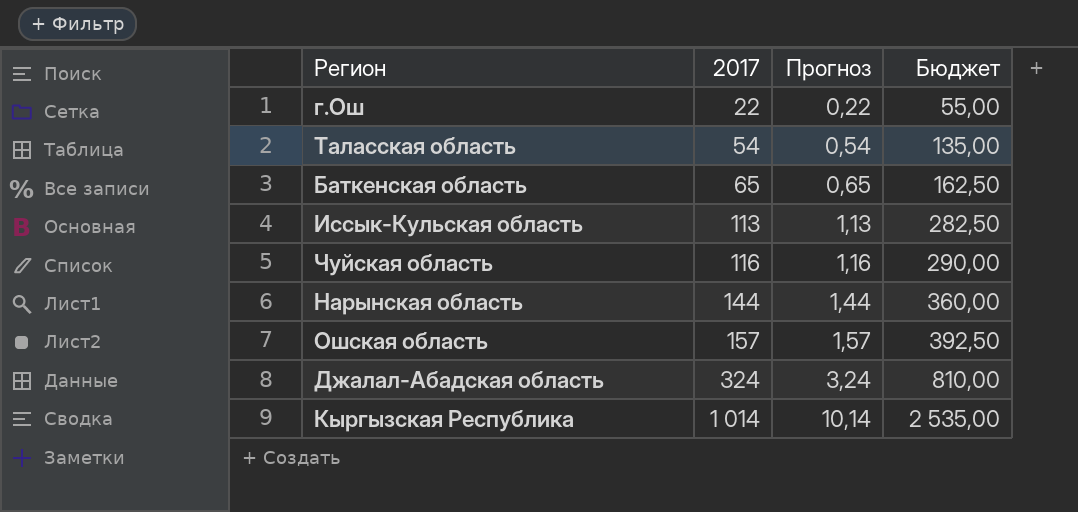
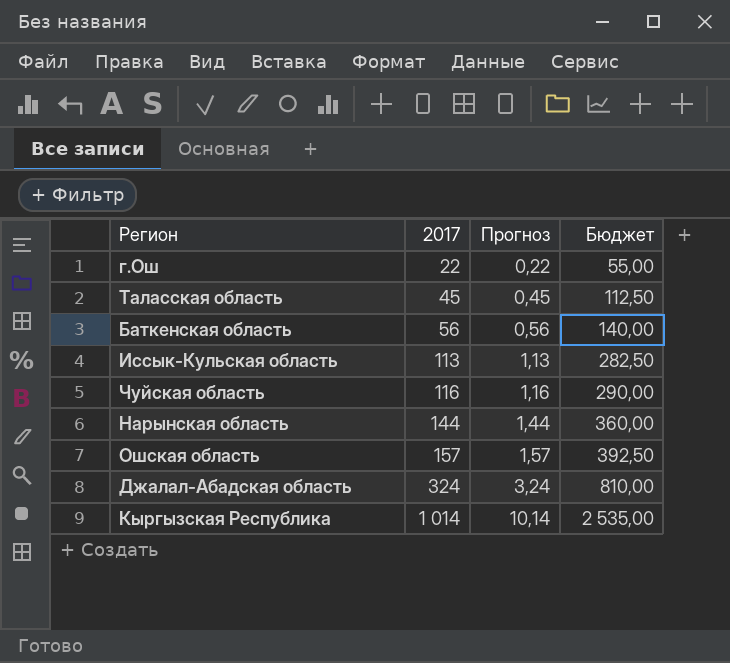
Таласская область | 2017: 54 -> 45
Таласская область | Прогноз: 0,54 -> 0,45
Таласская область | Бюджет: 135,00 -> 112,50
Баткенская область | 2017: 65 -> 56
Баткенская область | Прогноз: 0,65 -> 0,56
Баткенская область | Бюджет: 162,50 -> 140,00

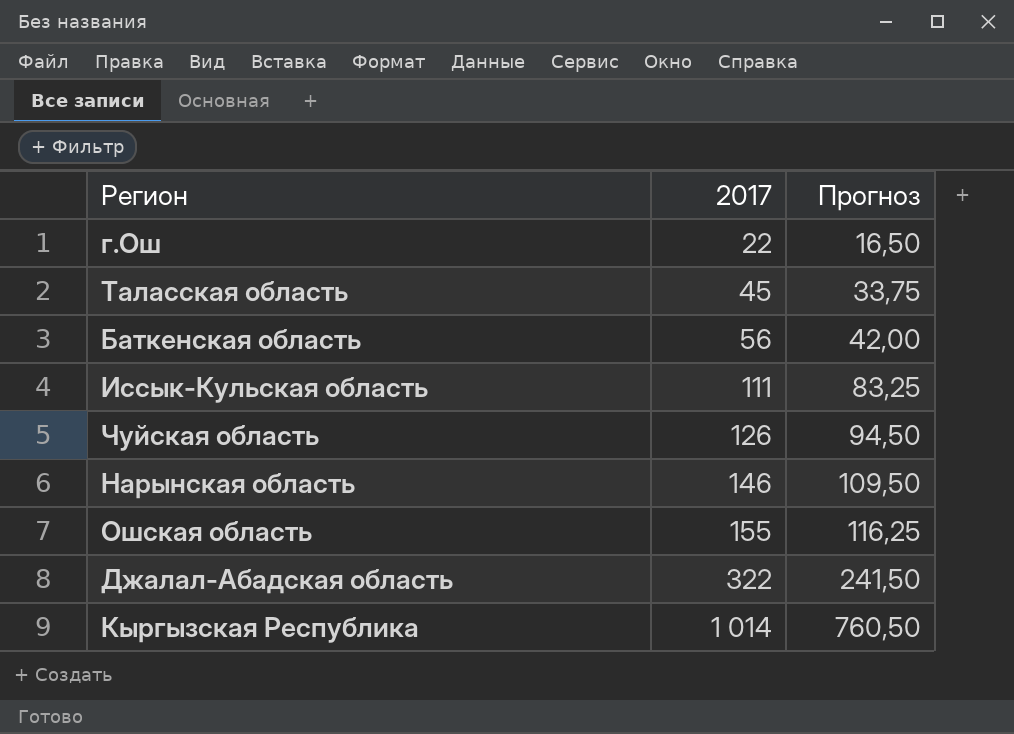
column Бюджет | formula: [2017] * 2,5 -> none
column Прогноз | formula: [2017] * 0,01 -> [2017] * 0,75
Иссык-Кульская область | 2017: 113 -> 111
Чуйская область | 2017: 116 -> 126
Нарынская область | 2017: 144 -> 146
Ошская область | 2017: 157 -> 155
Джалал-Абадская область | 2017: 324 -> 322

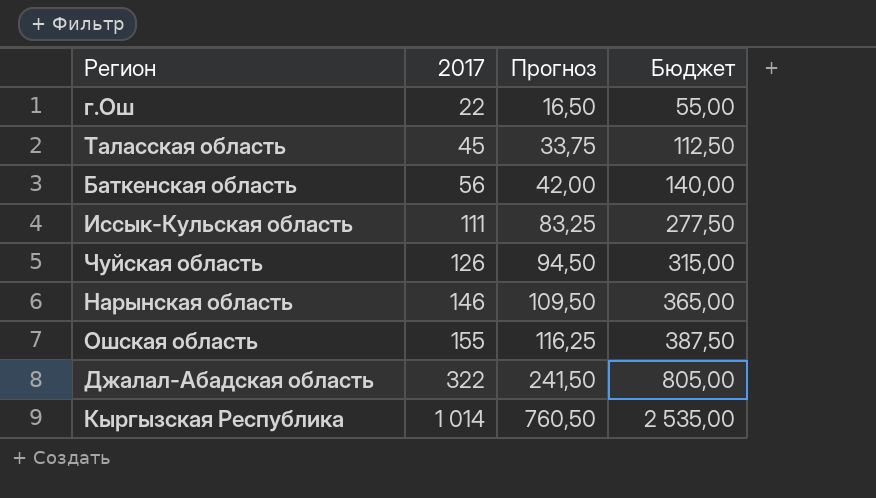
column Бюджет | formula: none -> [2017] * 2,5

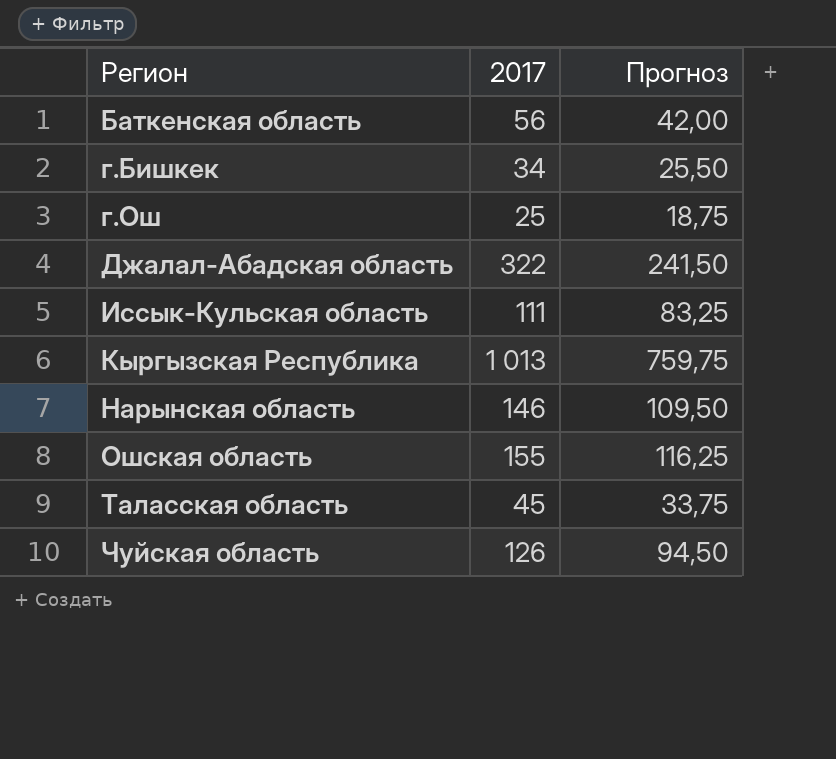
row order: 2017 ascending -> Регион ascending
column Бюджет | formula: [2017] * 2,5 -> none
row г.Бишкек: none -> 34 | 25,50
г.Ош | 2017: 22 -> 25
г.Ош | Прогноз: 16,50 -> 18,75
Кыргызская Республика | 2017: 1 014 -> 1 013
Кыргызская Республика | Прогноз: 760,50 -> 759,75

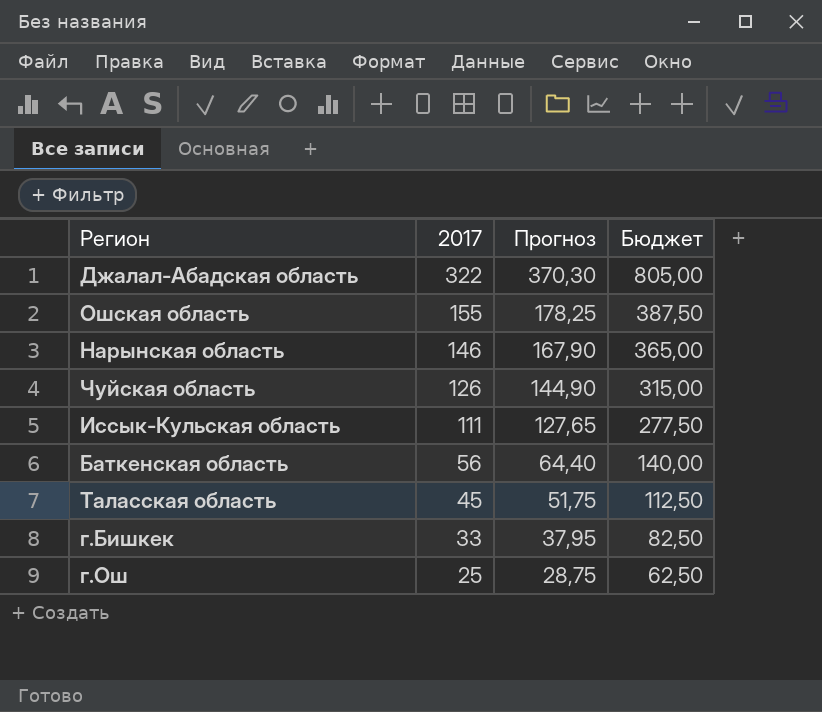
row order: Регион ascending -> 2017 descending
column Прогноз | formula: [2017] * 0,75 -> [2017] * 1,15
column Бюджет | formula: none -> [2017] * 2,5
row Кыргызская Республика: 1 013 | 759,75 -> none
г.Бишкек | 2017: 34 -> 33

